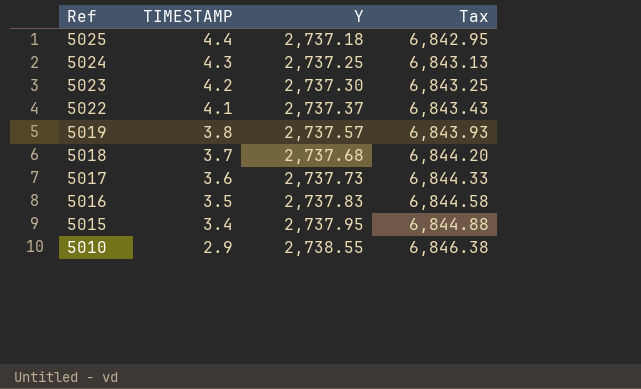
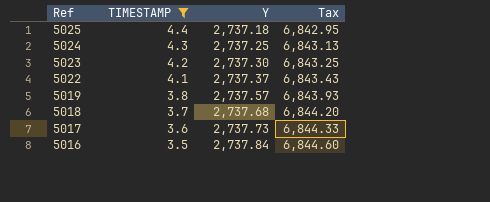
filter: none -> TIMESTAMP >= 3.5
5016 | Y: 2,737.83 -> 2,737.84
5016 | Tax: 6,844.58 -> 6,844.60

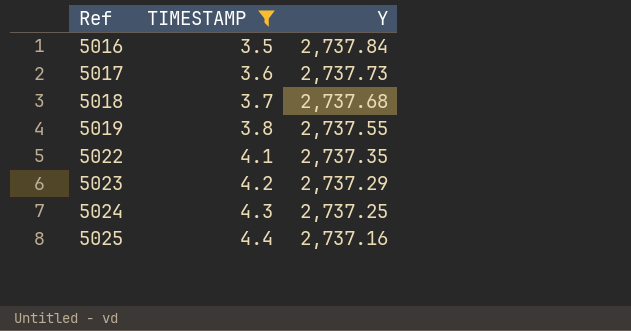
row order: Ref descending -> Ref ascending
column Tax | formula: [Y] * 2.5 -> none
5019 | Y: 2,737.57 -> 2,737.55
5022 | Y: 2,737.37 -> 2,737.35
5023 | Y: 2,737.30 -> 2,737.29
5025 | Y: 2,737.18 -> 2,737.16

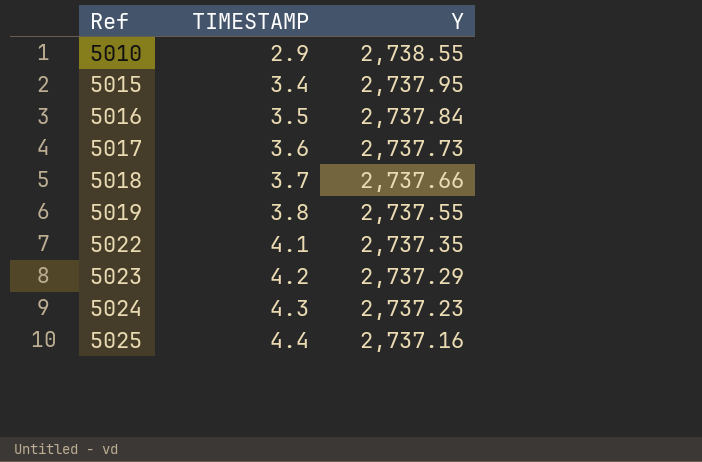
filter: TIMESTAMP >= 3.5 -> none
5018 | Y: 2,737.68 -> 2,737.66
5024 | Y: 2,737.25 -> 2,737.23

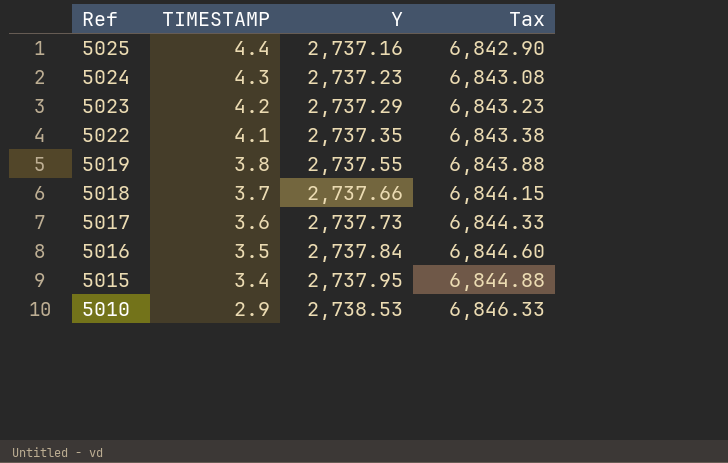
row order: Ref ascending -> Ref descending
column Tax | formula: none -> [Y] * 2.5
5010 | Y: 2,738.55 -> 2,738.53

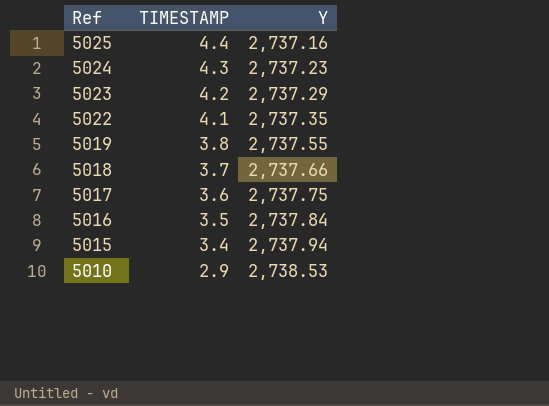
column Tax | formula: [Y] * 2.5 -> none
5017 | Y: 2,737.73 -> 2,737.75
5015 | Y: 2,737.95 -> 2,737.94

